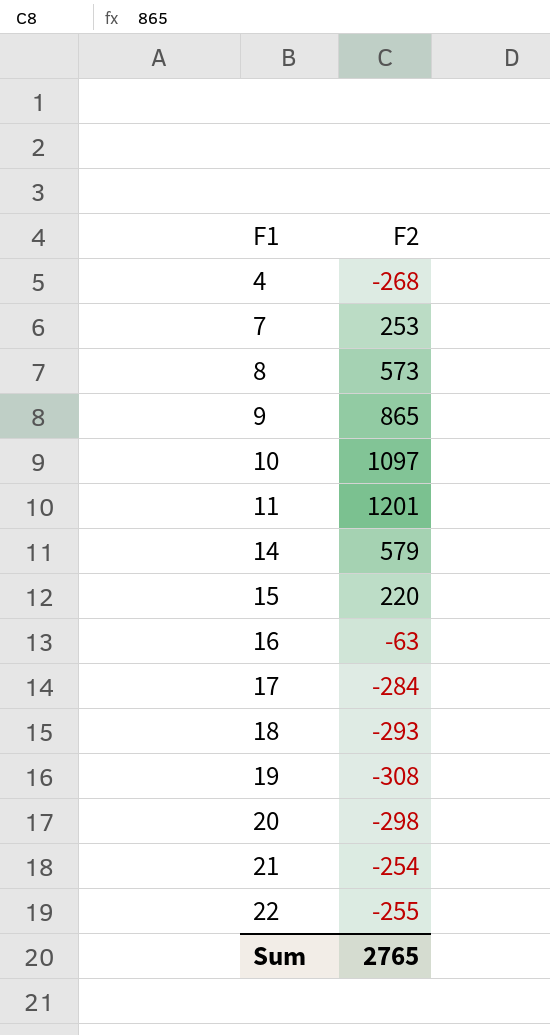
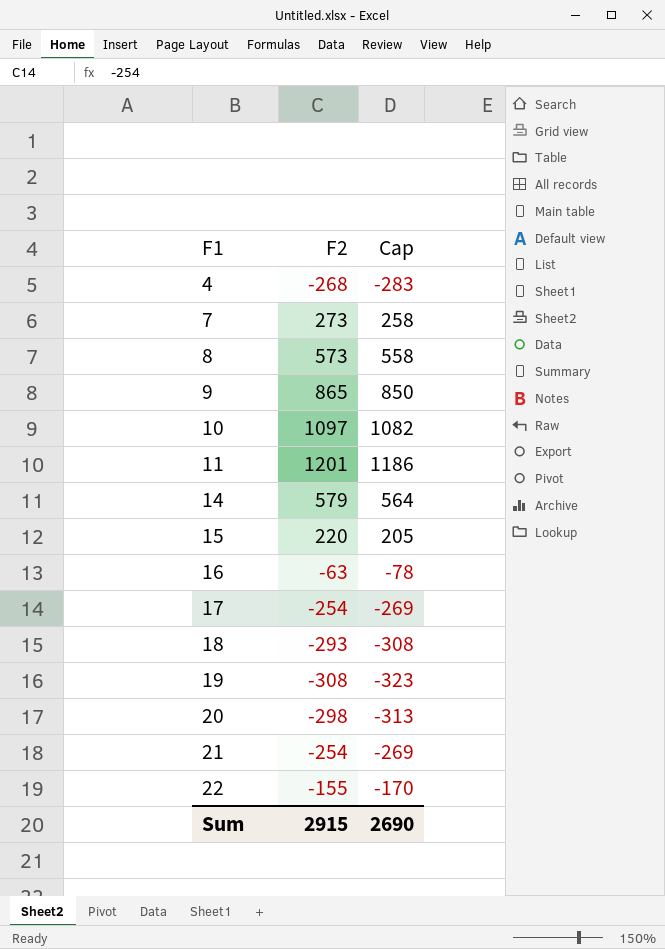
column Cap | formula: none -> [F2] - 15
7 | F2: 253 -> 273
17 | F2: -284 -> -254
22 | F2: -255 -> -155
Sum | F2: 2765 -> 2915

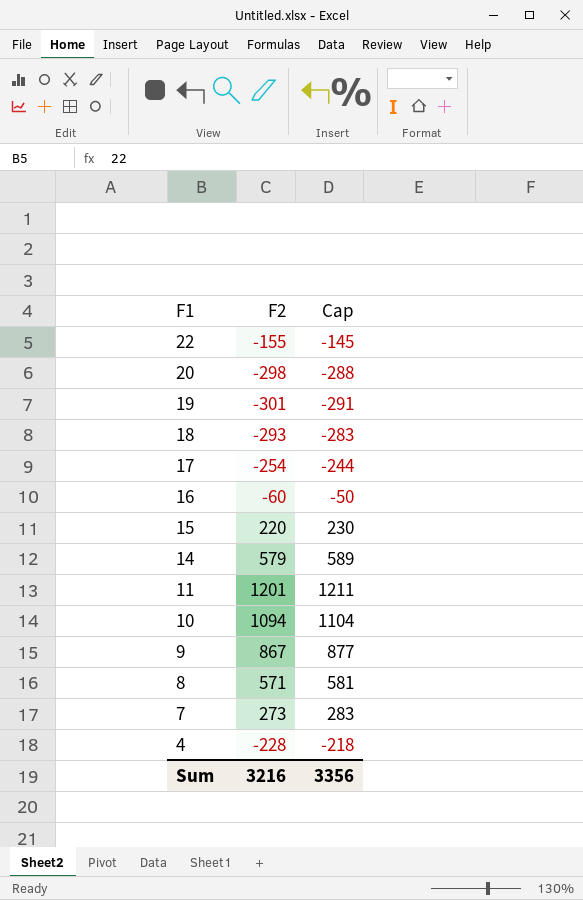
row order: F1 ascending -> F1 descending
column Cap | formula: [F2] - 15 -> [F2] + 10
row 21: -254 | -269 -> none
19 | F2: -308 -> -301
16 | F2: -63 -> -60
10 | F2: 1097 -> 1094
9 | F2: 865 -> 867
8 | F2: 573 -> 571
4 | F2: -268 -> -228
Sum | F2: 2915 -> 3216
Sum | Cap: 2690 -> 3356

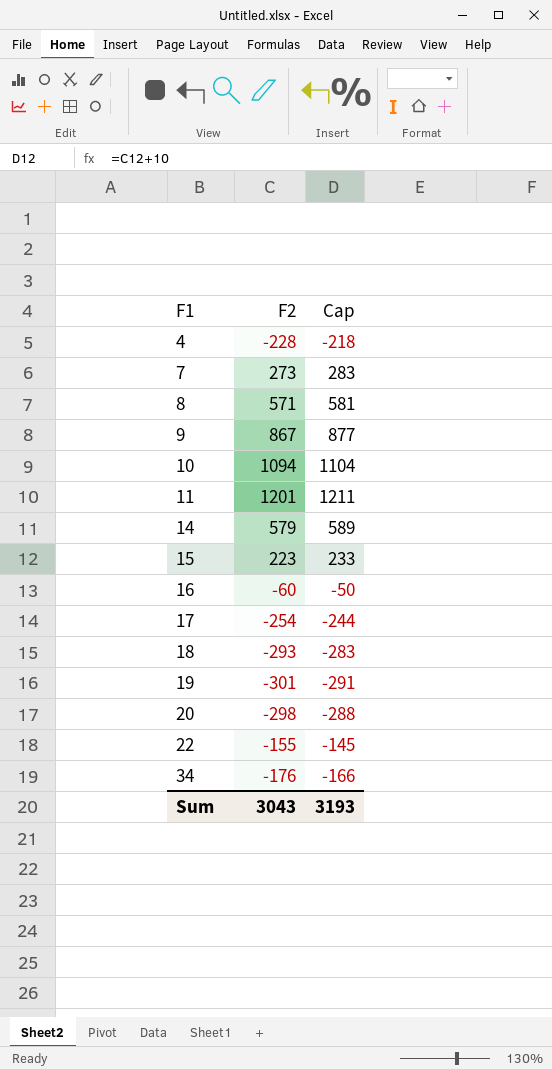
row order: F1 descending -> F1 ascending
15 | F2: 220 -> 223
15 | Cap: 230 -> 233
row 34: none -> -176 | -166
Sum | F2: 3216 -> 3043
Sum | Cap: 3356 -> 3193

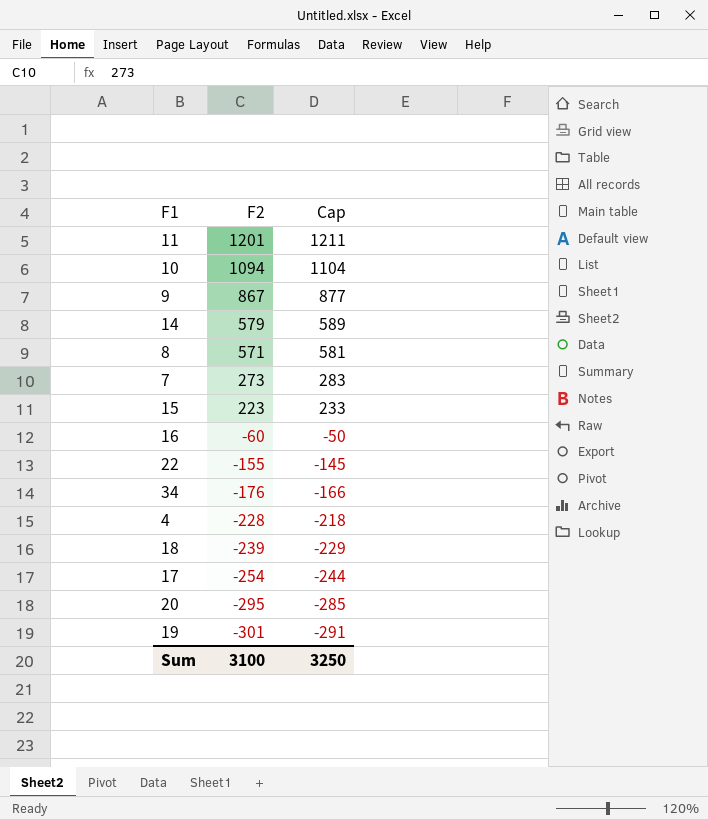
row order: F1 ascending -> F2 descending
18 | F2: -293 -> -239
18 | Cap: -283 -> -229
20 | F2: -298 -> -295
20 | Cap: -288 -> -285
Sum | F2: 3043 -> 3100
Sum | Cap: 3193 -> 3250

